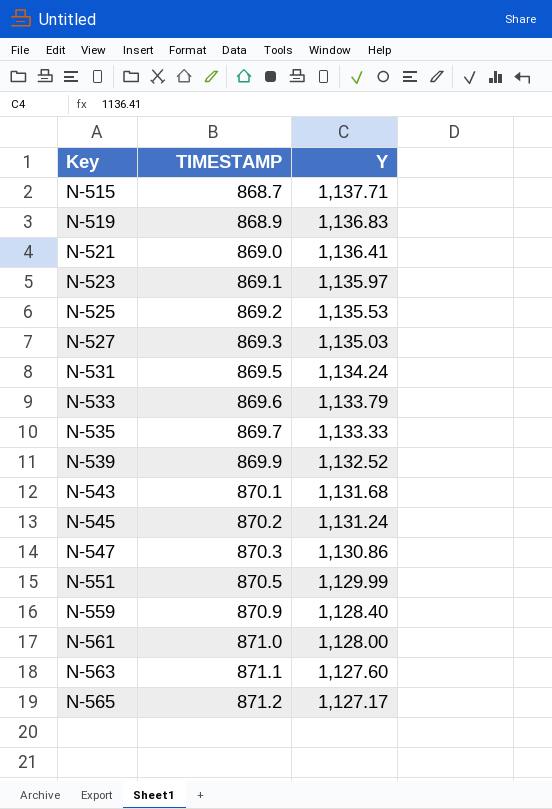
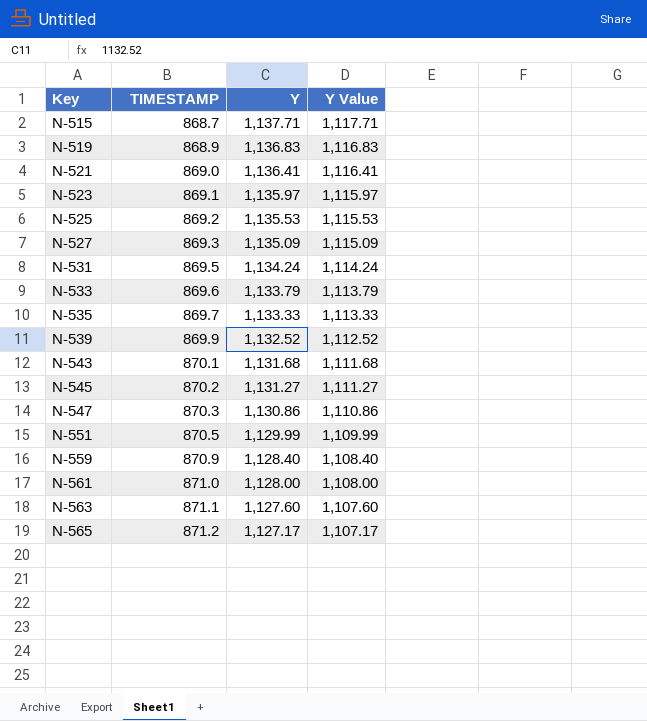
column Y Value | formula: none -> [Y] - 20
N-527 | Y: 1,135.03 -> 1,135.09
N-545 | Y: 1,131.24 -> 1,131.27

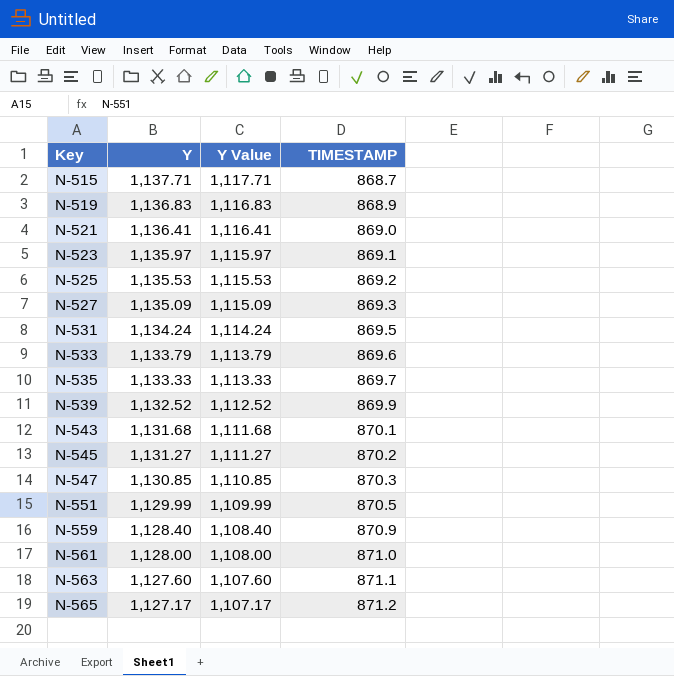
column TIMESTAMP | position: 2 -> 4
N-547 | Y: 1,130.86 -> 1,130.85
N-547 | Y Value: 1,110.86 -> 1,110.85

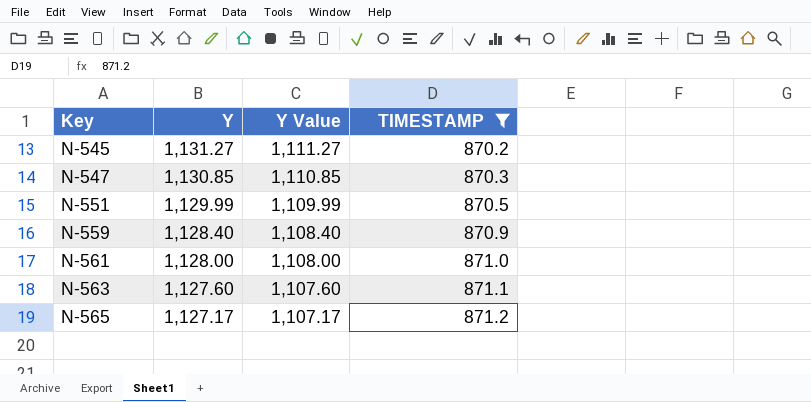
filter: none -> TIMESTAMP >= 870.2

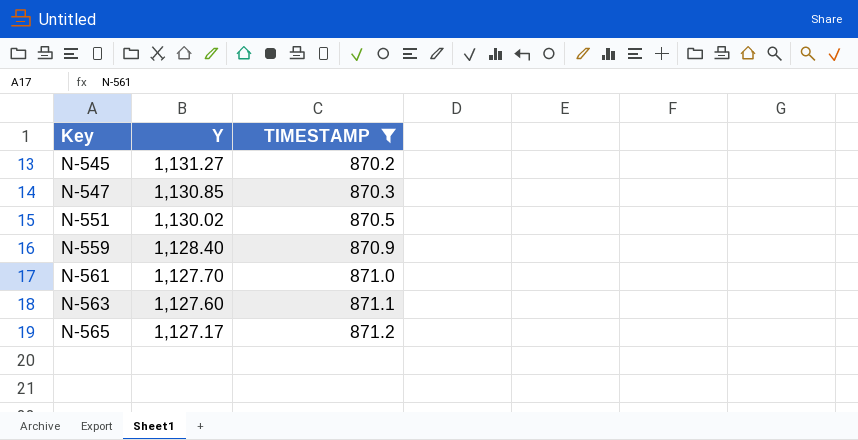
column Y Value | formula: [Y] - 20 -> none
N-551 | Y: 1,129.99 -> 1,130.02
N-561 | Y: 1,128.00 -> 1,127.70

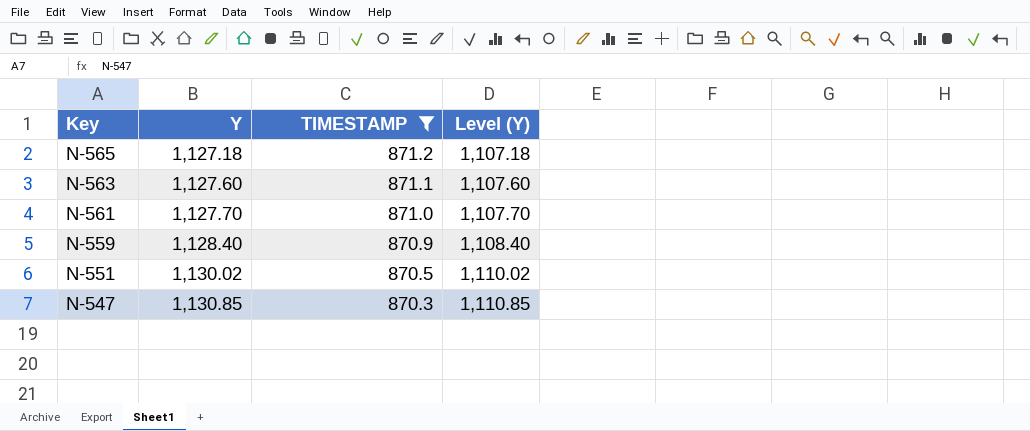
row order: Key ascending -> Key descending
column Level (Y) | formula: none -> [Y] - 20
row N-545: 1,131.27 | 870.2 -> none
N-565 | Y: 1,127.17 -> 1,127.18

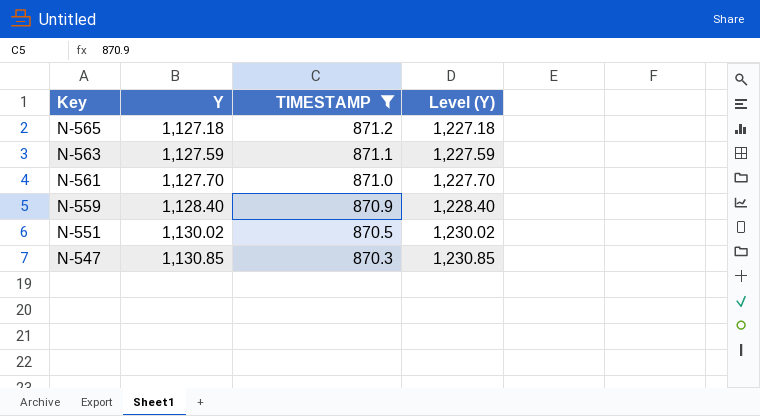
column Level (Y) | formula: [Y] - 20 -> [Y] + 100
N-563 | Y: 1,127.60 -> 1,127.59

